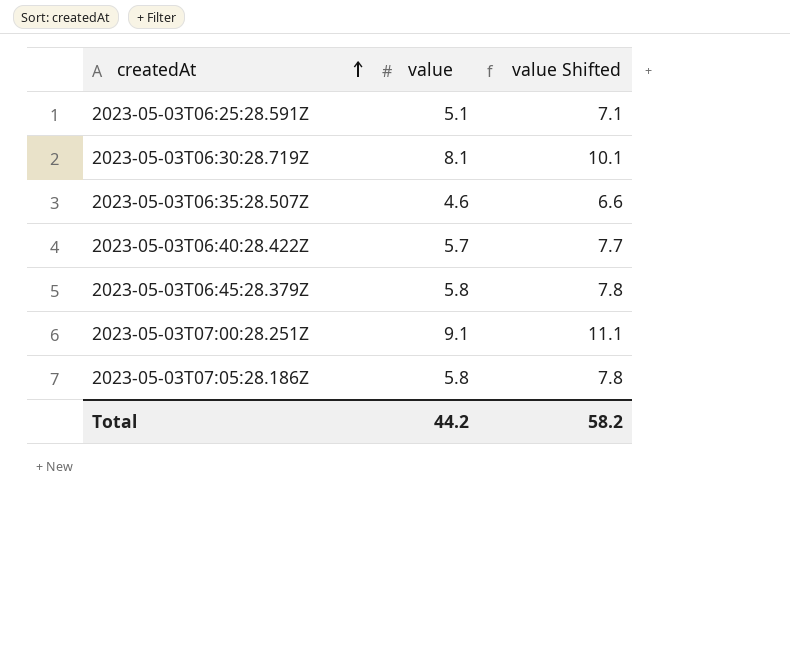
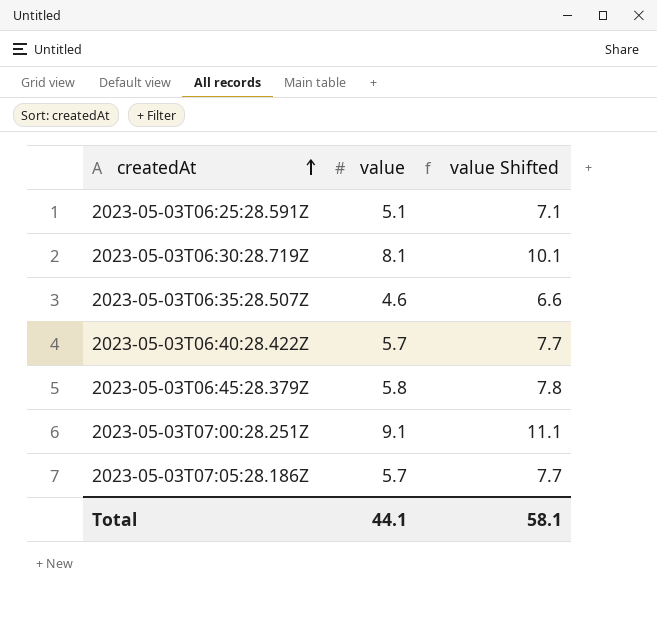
2023-05-03T07:05:28.186Z | value: 5.8 -> 5.7
2023-05-03T07:05:28.186Z | value Shifted: 7.8 -> 7.7
Total | value: 44.2 -> 44.1
Total | value Shifted: 58.2 -> 58.1

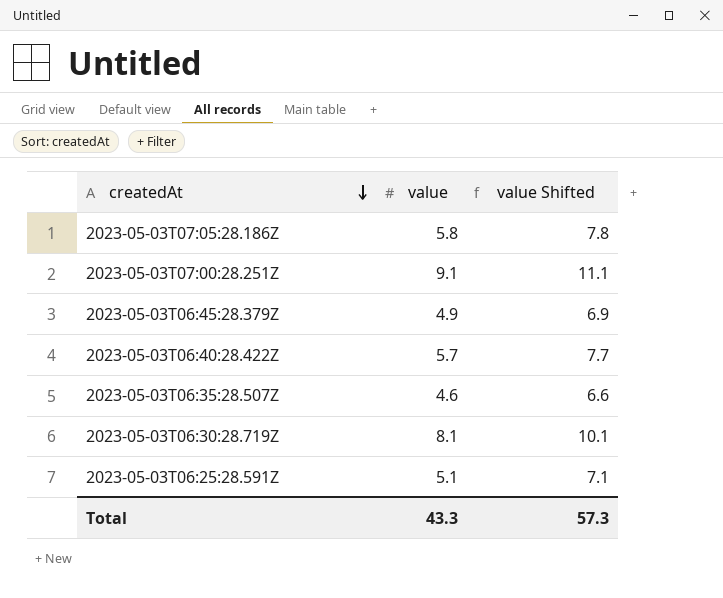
row order: createdAt ascending -> createdAt descending
2023-05-03T07:05:28.186Z | value: 5.7 -> 5.8
2023-05-03T07:05:28.186Z | value Shifted: 7.7 -> 7.8
2023-05-03T06:45:28.379Z | value: 5.8 -> 4.9
2023-05-03T06:45:28.379Z | value Shifted: 7.8 -> 6.9
Total | value: 44.1 -> 43.3
Total | value Shifted: 58.1 -> 57.3

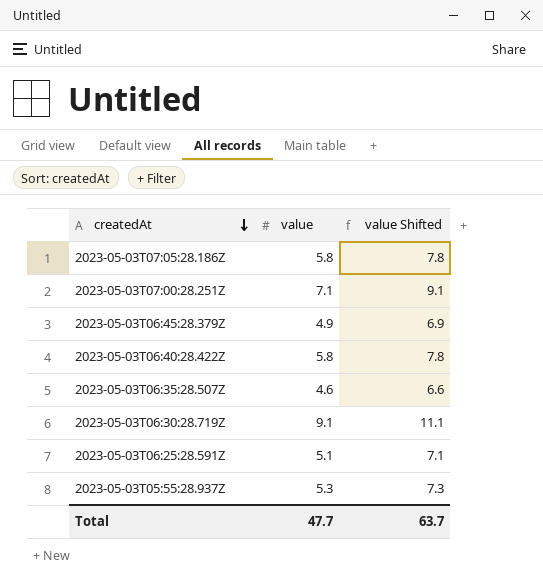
2023-05-03T07:00:28.251Z | value: 9.1 -> 7.1
2023-05-03T07:00:28.251Z | value Shifted: 11.1 -> 9.1
2023-05-03T06:40:28.422Z | value: 5.7 -> 5.8
2023-05-03T06:40:28.422Z | value Shifted: 7.7 -> 7.8
2023-05-03T06:30:28.719Z | value: 8.1 -> 9.1
2023-05-03T06:30:28.719Z | value Shifted: 10.1 -> 11.1
row 2023-05-03T05:55:28.937Z: none -> 5.3 | 7.3
Total | value: 43.3 -> 47.7
Total | value Shifted: 57.3 -> 63.7

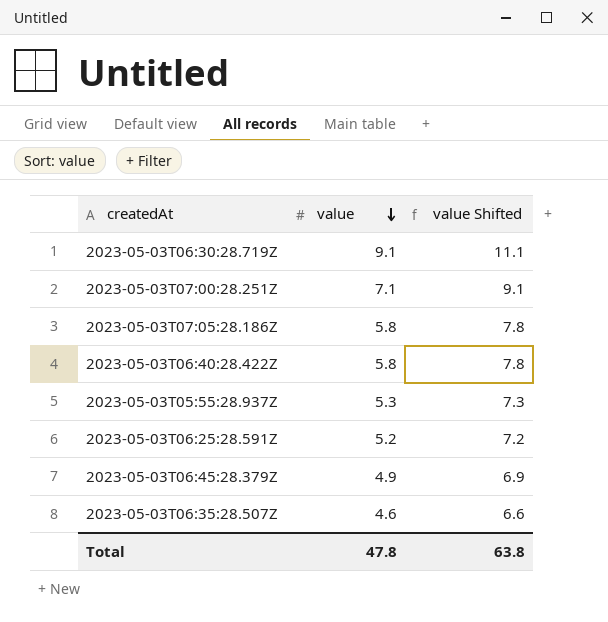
row order: createdAt descending -> value descending
2023-05-03T06:25:28.591Z | value: 5.1 -> 5.2
2023-05-03T06:25:28.591Z | value Shifted: 7.1 -> 7.2
Total | value: 47.7 -> 47.8
Total | value Shifted: 63.7 -> 63.8

